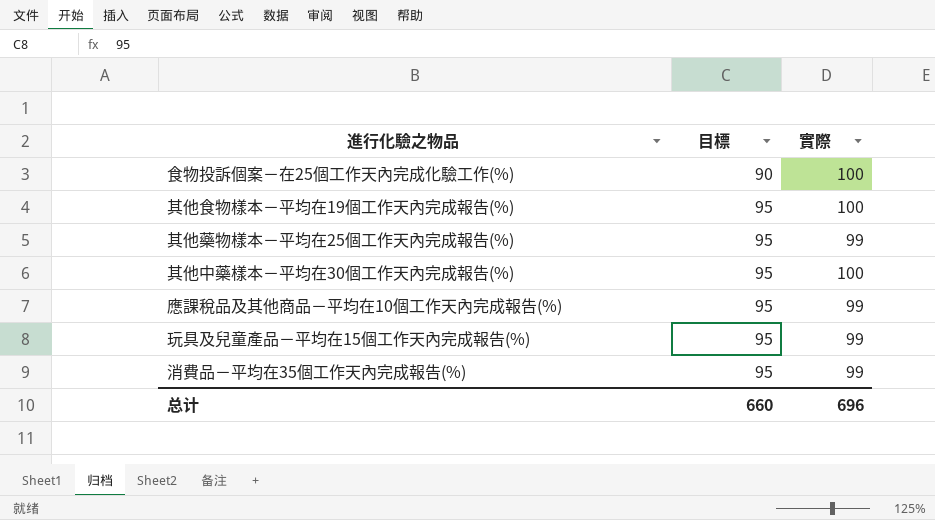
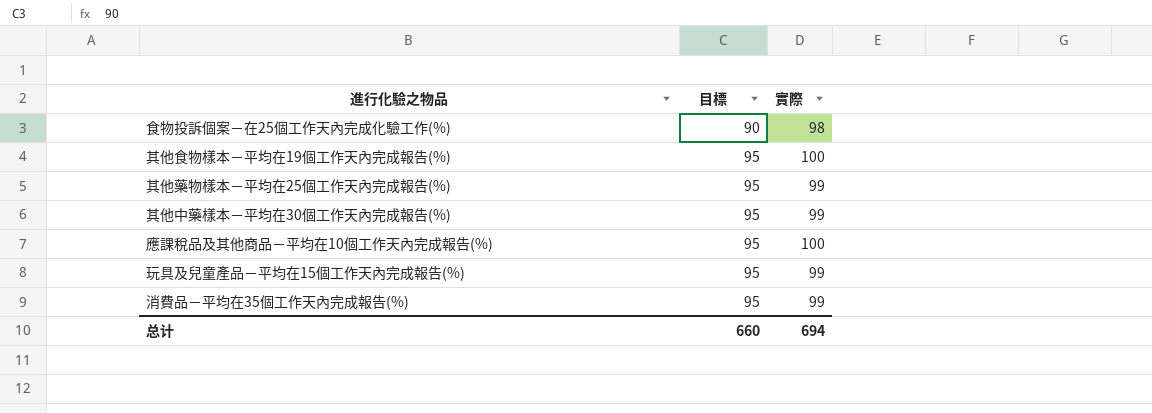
食物投訴個案－在25個工作天內完成化驗工作(%) | 實際: 100 -> 98
其他中藥樣本－平均在30個工作天內完成報告(%) | 實際: 100 -> 99
應課稅品及其他商品－平均在10個工作天內完成報告(%) | 實際: 99 -> 100
总计 | 實際: 696 -> 694

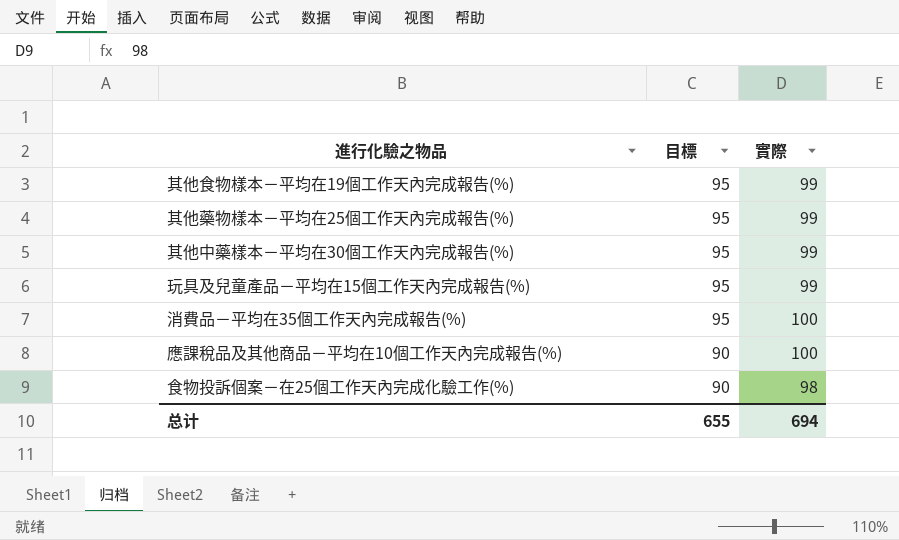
row order: 目標 ascending -> 目標 descending
其他食物樣本－平均在19個工作天內完成報告(%) | 實際: 100 -> 99
消費品－平均在35個工作天內完成報告(%) | 實際: 99 -> 100
應課稅品及其他商品－平均在10個工作天內完成報告(%) | 目標: 95 -> 90
总计 | 目標: 660 -> 655

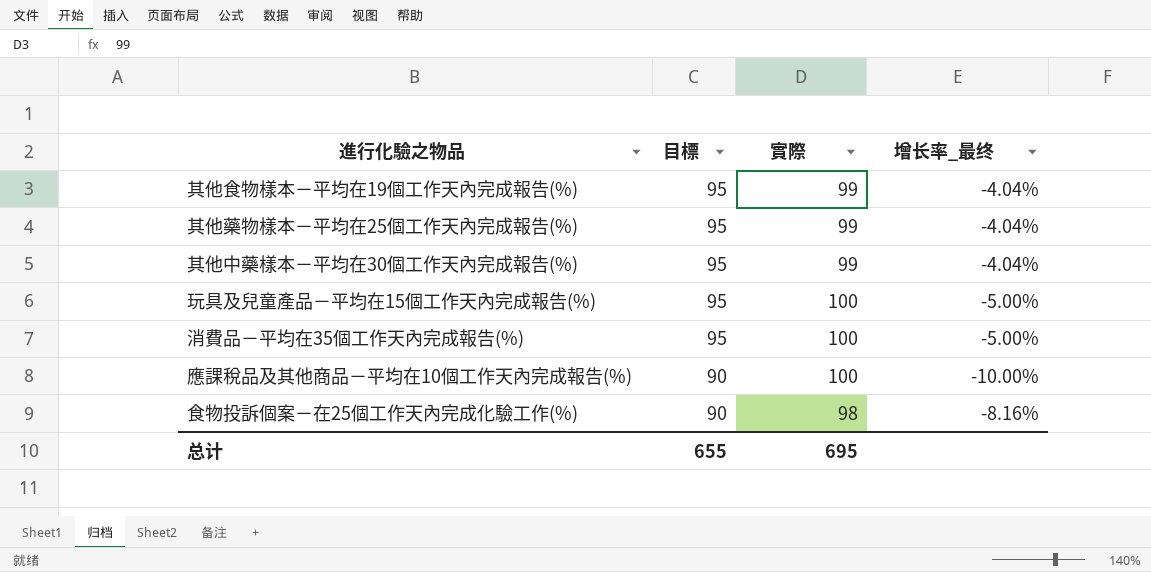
column 增长率_最终 | formula: none -> ([目標] - [實際]) / [實際]
玩具及兒童產品－平均在15個工作天內完成報告(%) | 實際: 99 -> 100
总计 | 實際: 694 -> 695

